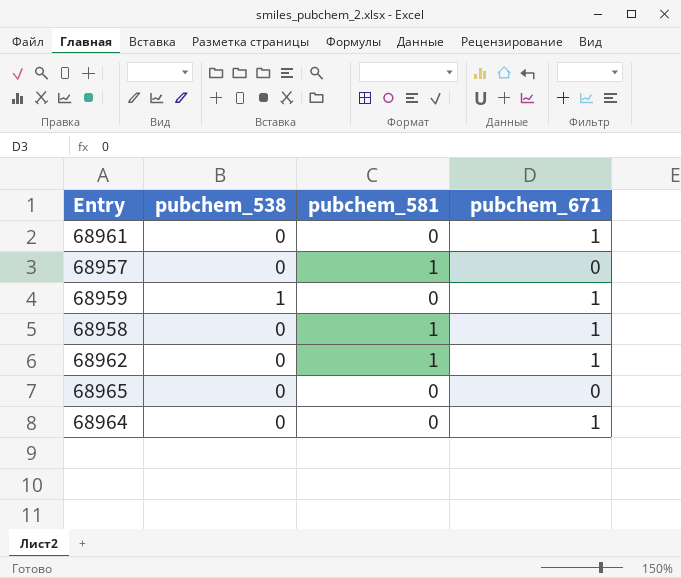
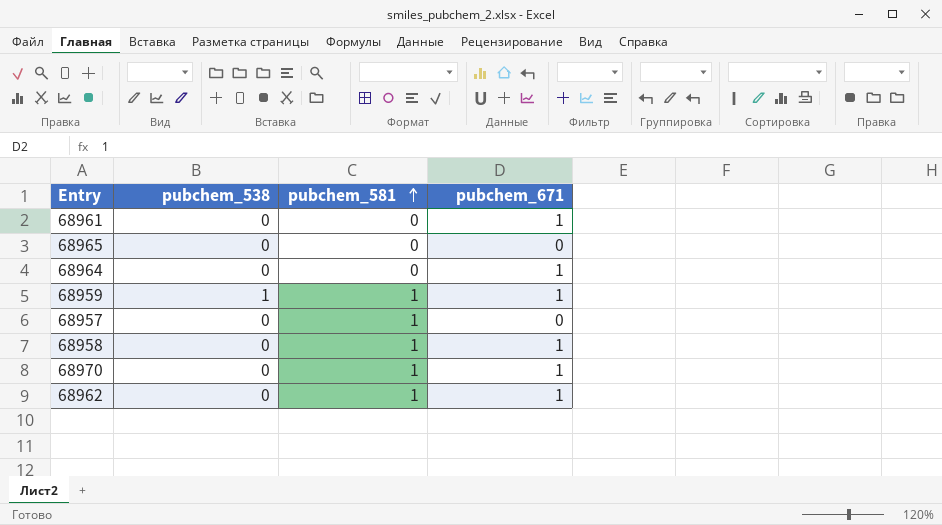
row order: none -> pubchem_581 ascending
68959 | pubchem_581: 0 -> 1
row 68970: none -> 0 | 1 | 1

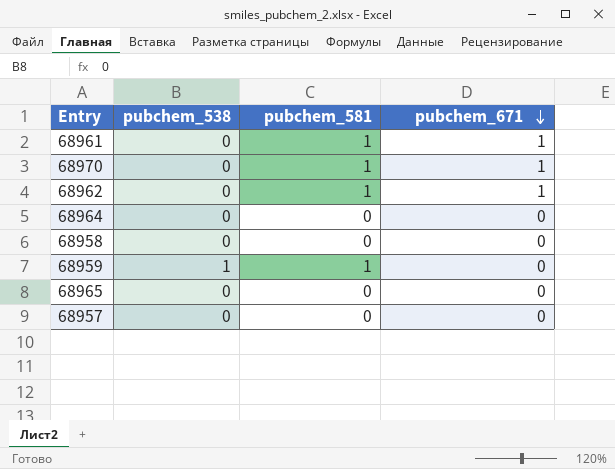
row order: pubchem_581 ascending -> pubchem_671 descending
68961 | pubchem_581: 0 -> 1
68964 | pubchem_671: 1 -> 0
68958 | pubchem_581: 1 -> 0
68958 | pubchem_671: 1 -> 0
68959 | pubchem_671: 1 -> 0
68957 | pubchem_581: 1 -> 0

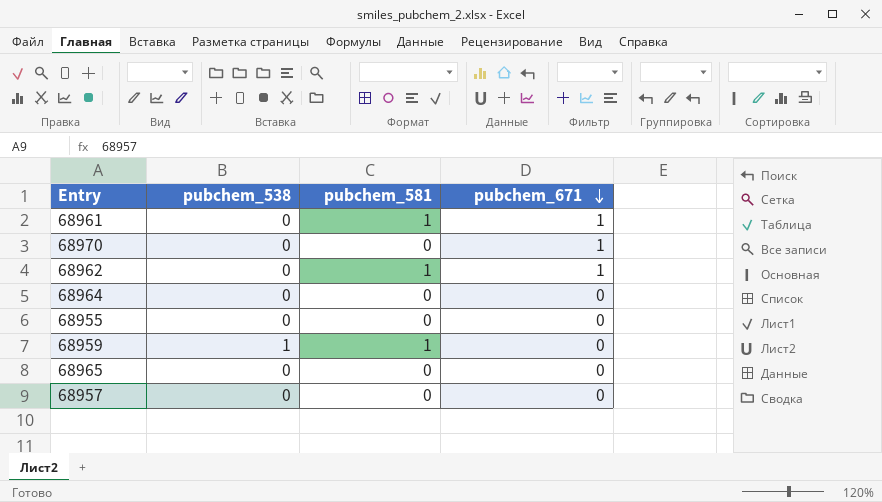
row 68958: 0 | 0 | 0 -> none
68970 | pubchem_581: 1 -> 0
row 68955: none -> 0 | 0 | 0

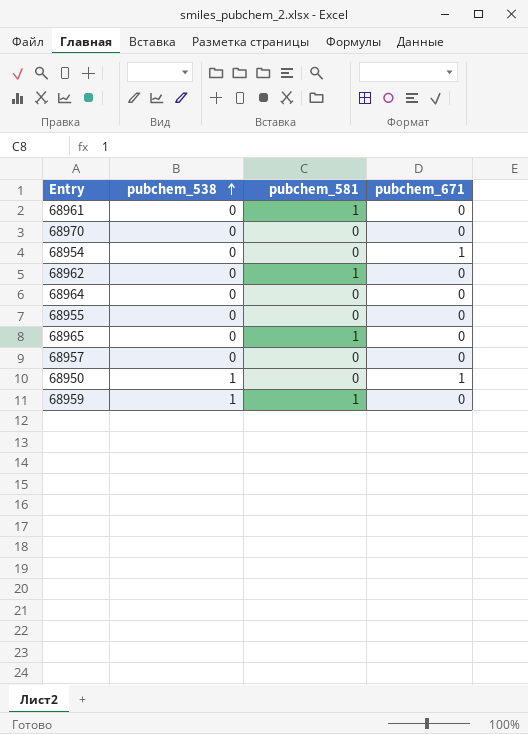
row order: pubchem_671 descending -> pubchem_538 ascending
68961 | pubchem_671: 1 -> 0
68970 | pubchem_671: 1 -> 0
row 68954: none -> 0 | 0 | 1
68962 | pubchem_671: 1 -> 0
68965 | pubchem_581: 0 -> 1
row 68950: none -> 1 | 0 | 1

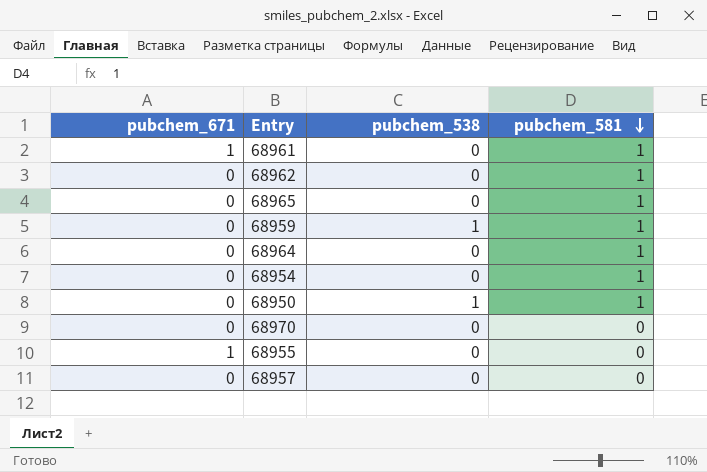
row order: pubchem_538 ascending -> pubchem_581 descending
column pubchem_671 | position: 4 -> 1
68961 | pubchem_671: 0 -> 1
68964 | pubchem_581: 0 -> 1
68954 | pubchem_671: 1 -> 0
68954 | pubchem_581: 0 -> 1
68950 | pubchem_671: 1 -> 0
68950 | pubchem_581: 0 -> 1
68955 | pubchem_671: 0 -> 1

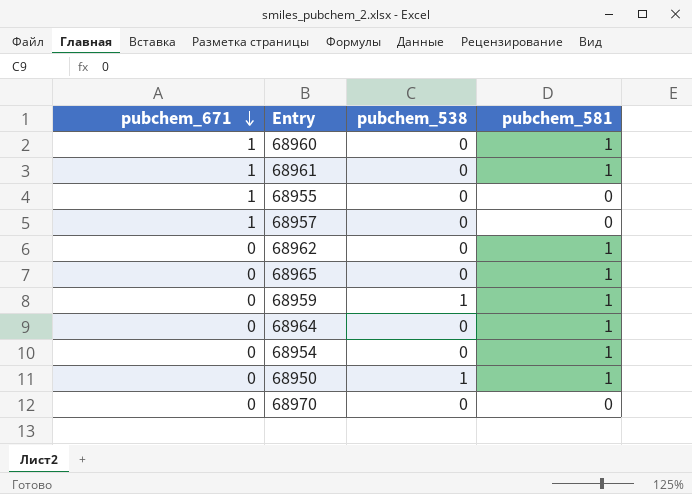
row order: pubchem_581 descending -> pubchem_671 descending
row 68960: none -> 1 | 0 | 1
68957 | pubchem_671: 0 -> 1

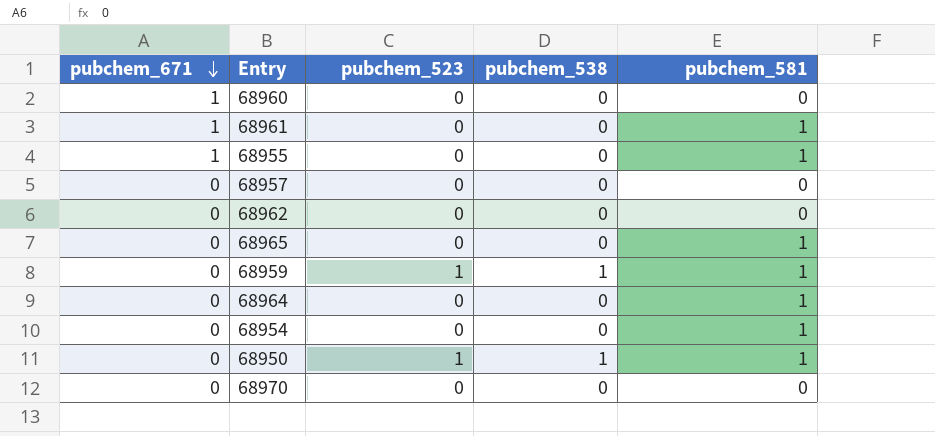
column pubchem_523 | position: none -> 3
68960 | pubchem_581: 1 -> 0
68955 | pubchem_581: 0 -> 1
68957 | pubchem_671: 1 -> 0
68962 | pubchem_581: 1 -> 0

